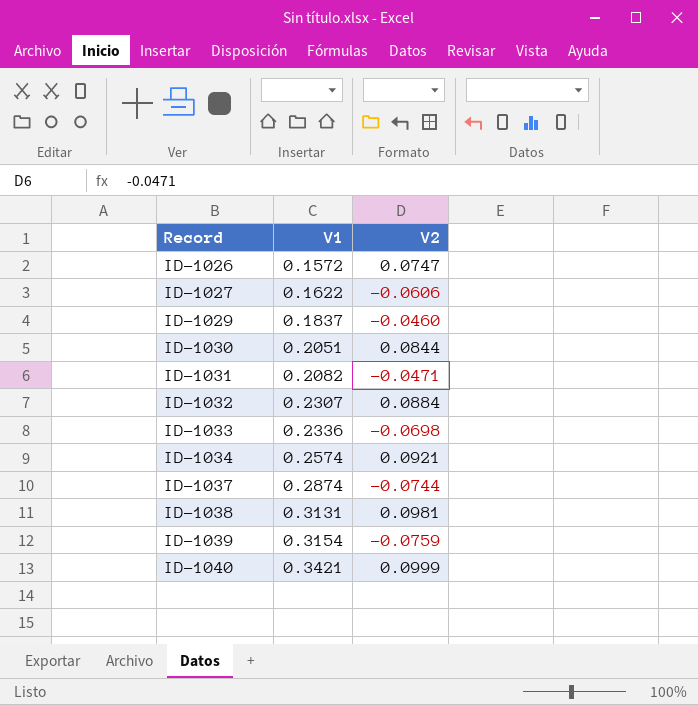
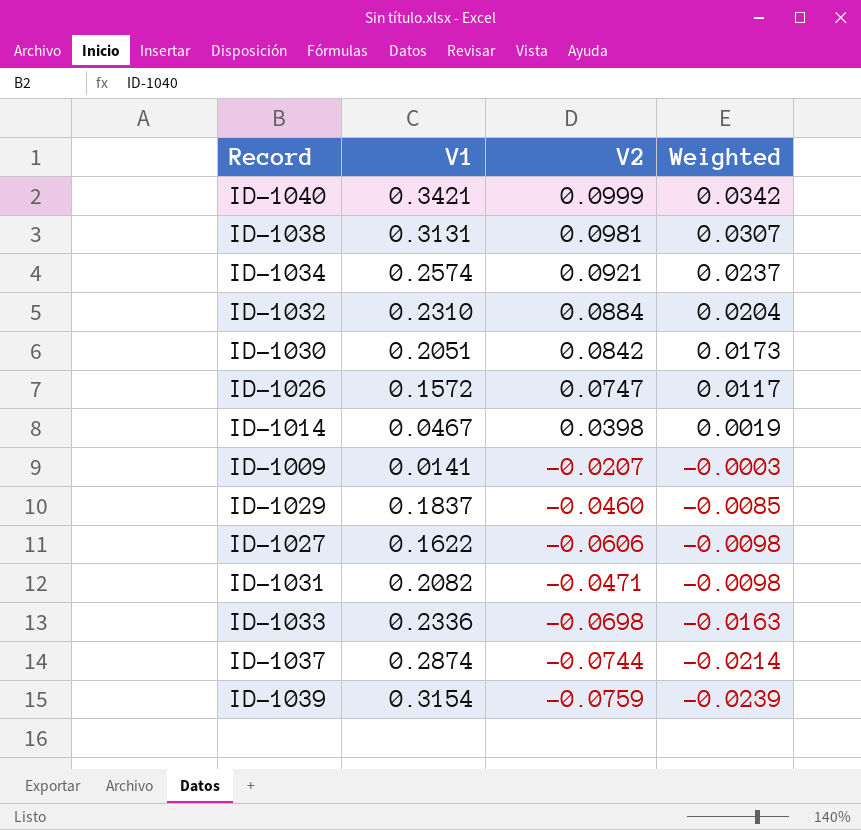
row order: Record ascending -> Weighted descending
column Weighted | formula: none -> [V1] * [V2]
ID-1032 | V1: 0.2307 -> 0.2310
ID-1030 | V2: 0.0844 -> 0.0842
row ID-1014: none -> 0.0467 | 0.0398 | 0.0019
row ID-1009: none -> 0.0141 | -0.0207 | -0.0003

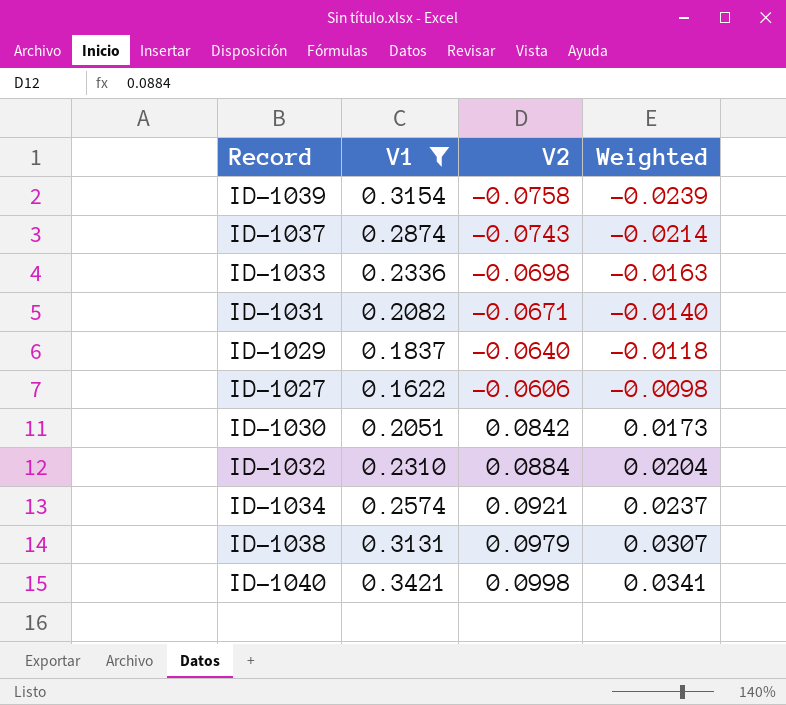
filter: none -> V1 >= 0.1622
row order: Weighted descending -> V2 ascending
ID-1039 | V2: -0.0759 -> -0.0758
ID-1037 | V2: -0.0744 -> -0.0743
ID-1031 | V2: -0.0471 -> -0.0671
ID-1031 | Weighted: -0.0098 -> -0.0140
ID-1029 | V2: -0.0460 -> -0.0640
ID-1029 | Weighted: -0.0085 -> -0.0118
ID-1038 | V2: 0.0981 -> 0.0979
ID-1040 | V2: 0.0999 -> 0.0998
ID-1040 | Weighted: 0.0342 -> 0.0341

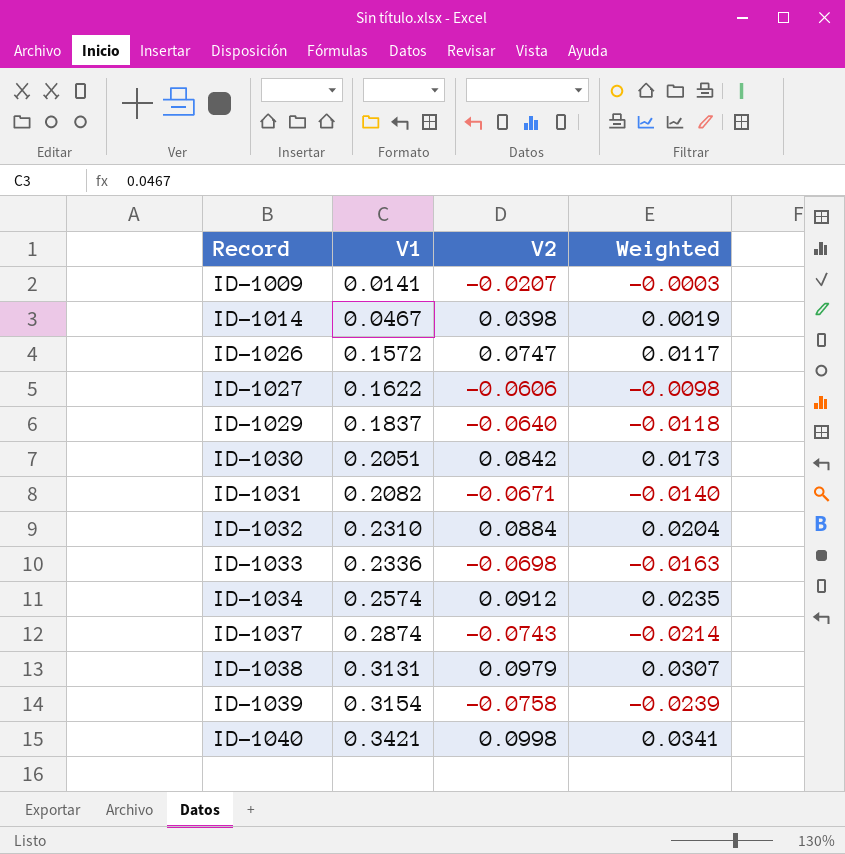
filter: V1 >= 0.1622 -> none
row order: V2 ascending -> Record ascending
ID-1034 | V2: 0.0921 -> 0.0912
ID-1034 | Weighted: 0.0237 -> 0.0235

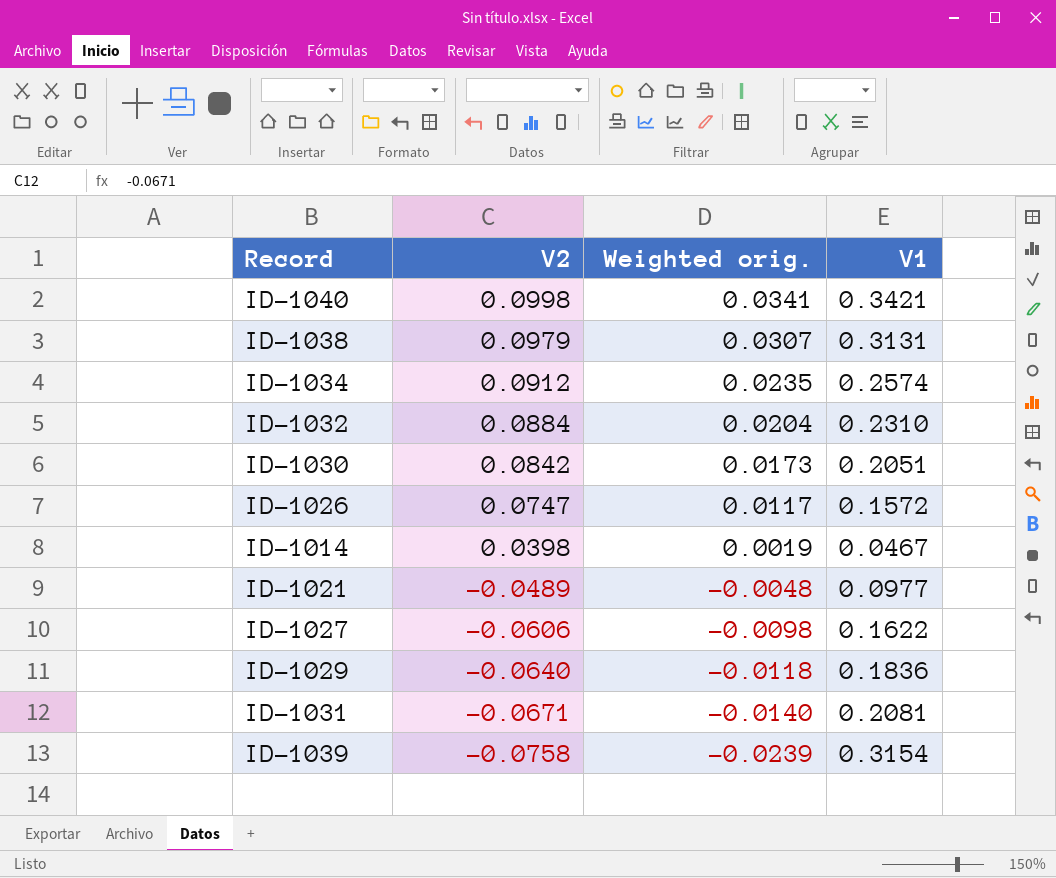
row order: Record ascending -> V2 descending
column name: Weighted -> Weighted orig.
column V1 | position: 2 -> 4
row ID-1009: 0.0141 | -0.0207 | -0.0003 -> none
row ID-1033: 0.2336 | -0.0698 | -0.0163 -> none
row ID-1037: 0.2874 | -0.0743 | -0.0214 -> none
row ID-1021: none -> -0.0489 | -0.0048 | 0.0977
ID-1029 | V1: 0.1837 -> 0.1836
ID-1031 | V1: 0.2082 -> 0.2081

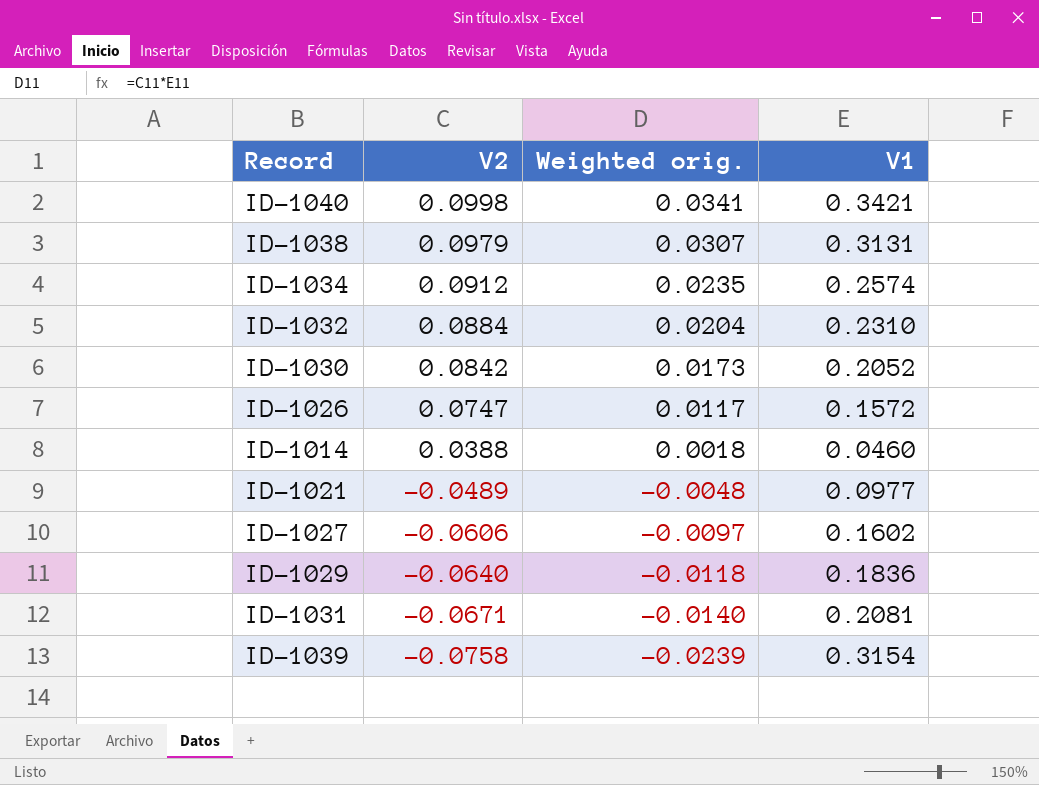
ID-1030 | V1: 0.2051 -> 0.2052
ID-1014 | V2: 0.0398 -> 0.0388
ID-1014 | Weighted orig.: 0.0019 -> 0.0018
ID-1014 | V1: 0.0467 -> 0.0460
ID-1027 | Weighted orig.: -0.0098 -> -0.0097
ID-1027 | V1: 0.1622 -> 0.1602

